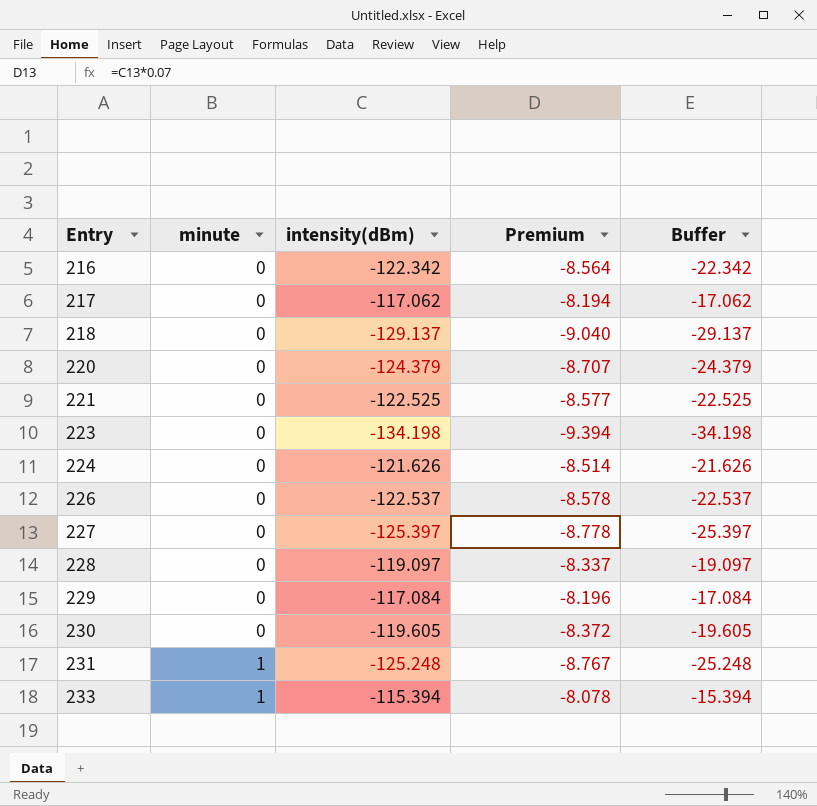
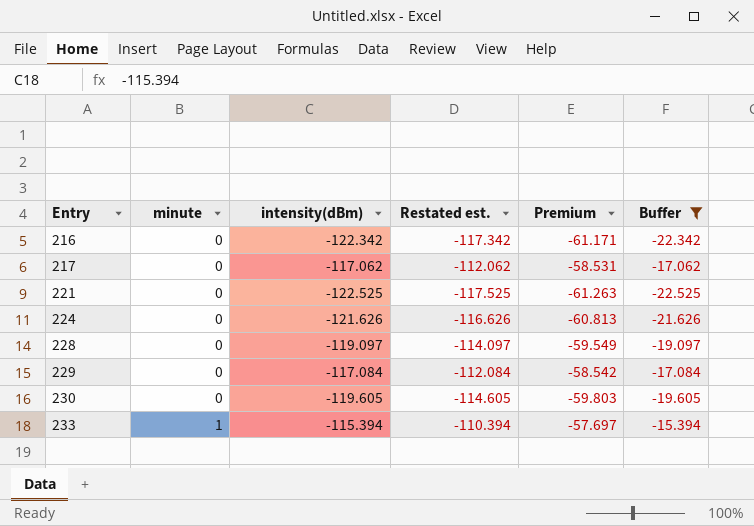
filter: none -> Buffer >= -22.525
column Restated est. | formula: none -> [intensity(dBm)] + 5
column Premium | formula: [intensity(dBm)] * 0.07 -> [intensity(dBm)] * 0.5

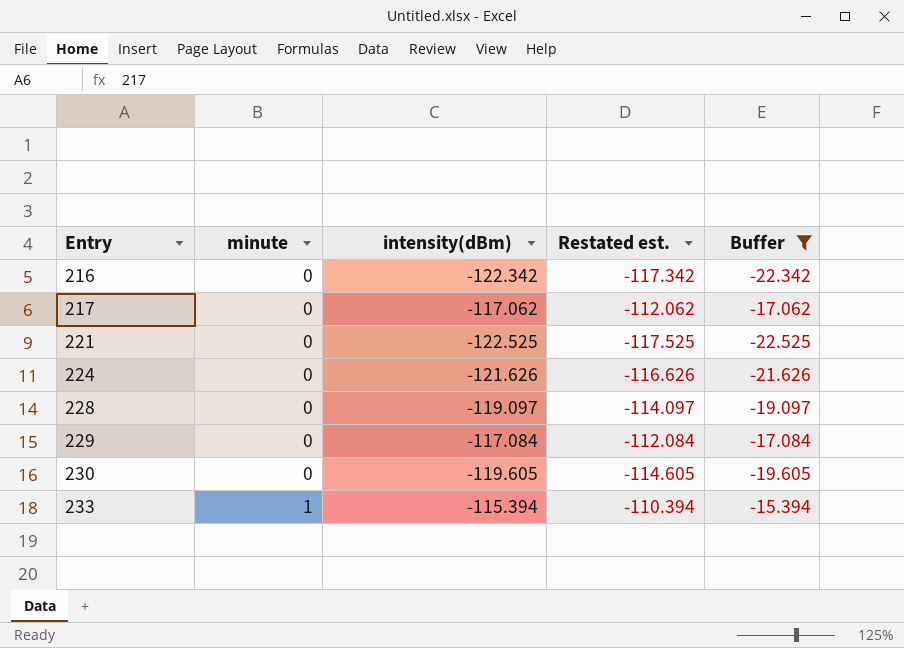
column Premium | formula: [intensity(dBm)] * 0.5 -> none

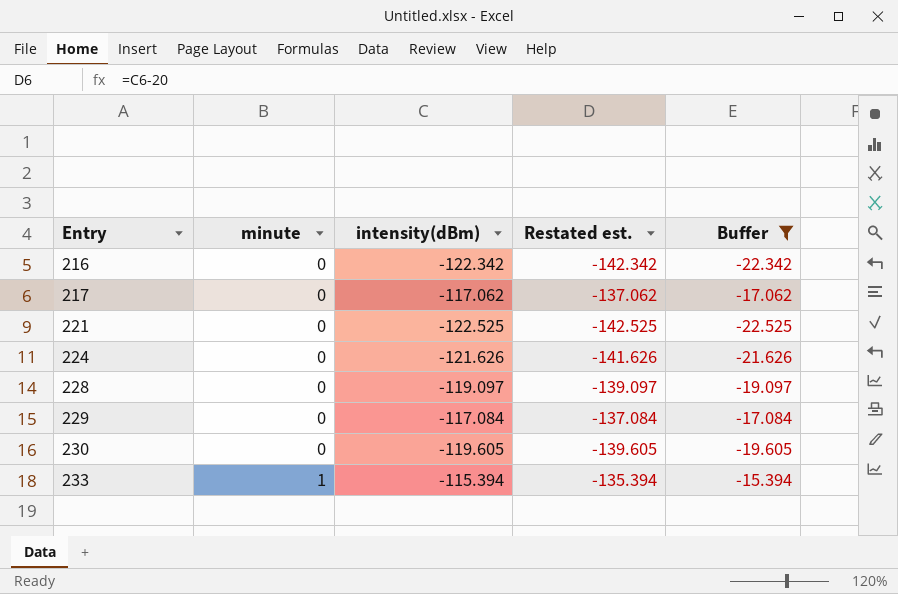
column Restated est. | formula: [intensity(dBm)] + 5 -> [intensity(dBm)] - 20

